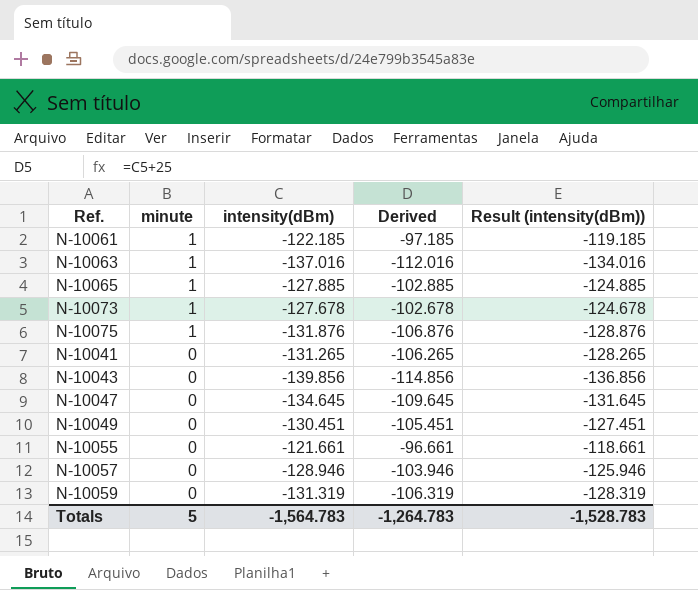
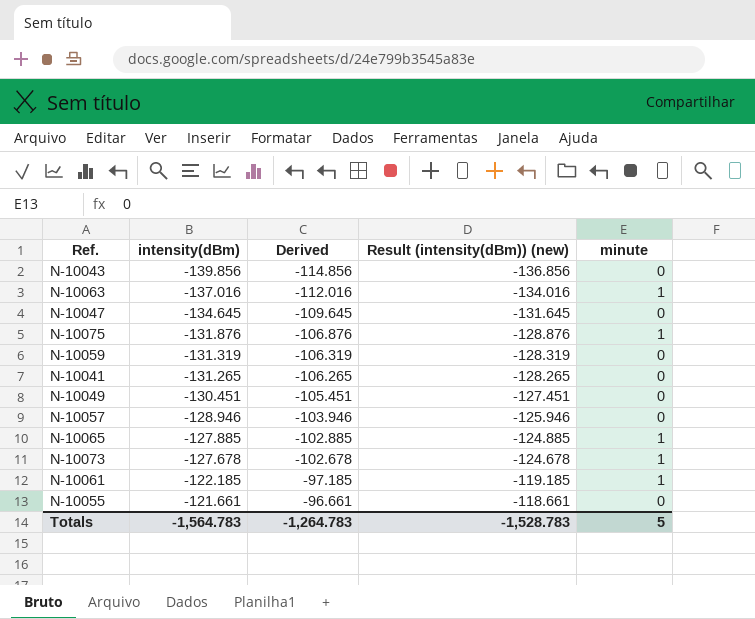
row order: minute descending -> intensity(dBm) ascending
column name: Result (intensity(dBm)) -> Result (intensity(dBm)) (new)
column minute | position: 2 -> 5

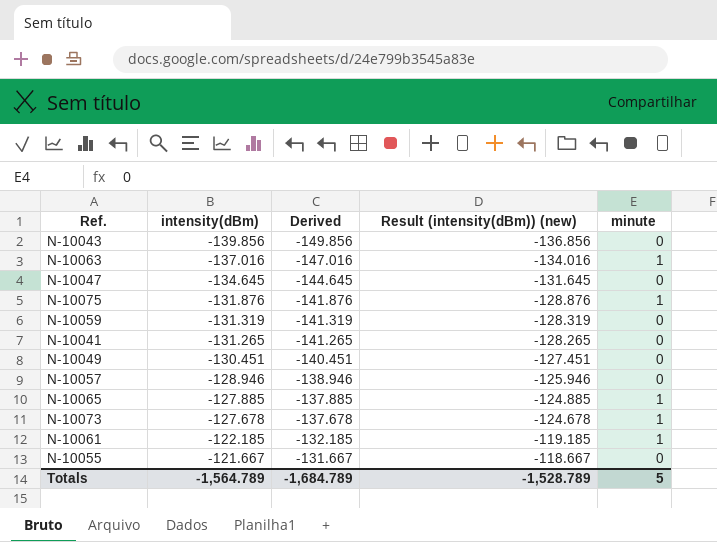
column Derived | formula: [intensity(dBm)] + 25 -> [intensity(dBm)] - 10
N-10055 | intensity(dBm): -121.661 -> -121.667
N-10055 | Result (intensity(dBm)) (new): -118.661 -> -118.667
Totals | intensity(dBm): -1,564.783 -> -1,564.789
Totals | Derived: -1,264.783 -> -1,684.789
Totals | Result (intensity(dBm)) (new): -1,528.783 -> -1,528.789

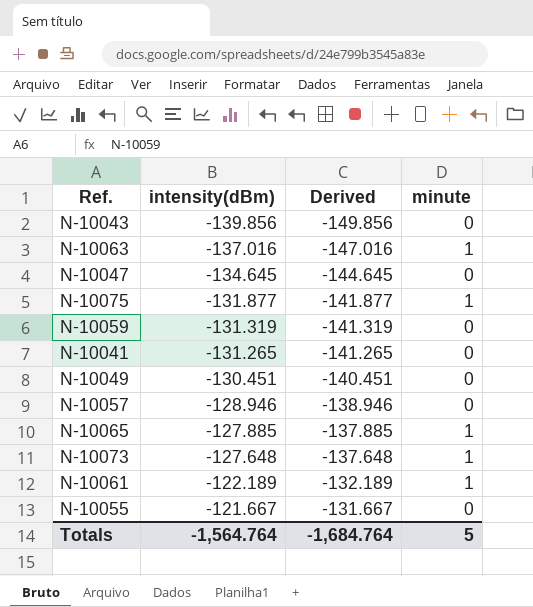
column Result (intensity(dBm)) (new) | formula: [intensity(dBm)] + 3 -> none
N-10075 | intensity(dBm): -131.876 -> -131.877
N-10075 | Derived: -141.876 -> -141.877
N-10073 | intensity(dBm): -127.678 -> -127.648
N-10073 | Derived: -137.678 -> -137.648
N-10061 | intensity(dBm): -122.185 -> -122.189
N-10061 | Derived: -132.185 -> -132.189
Totals | intensity(dBm): -1,564.789 -> -1,564.764
Totals | Derived: -1,684.789 -> -1,684.764

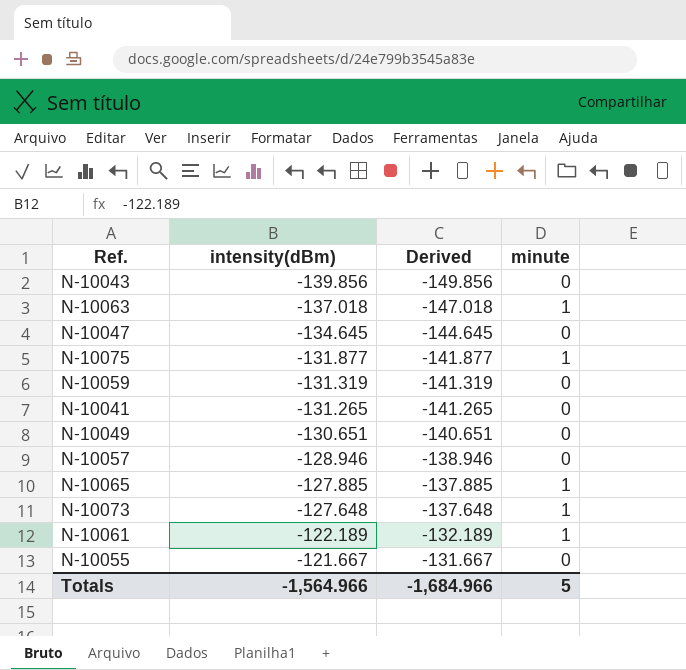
N-10063 | intensity(dBm): -137.016 -> -137.018
N-10063 | Derived: -147.016 -> -147.018
N-10049 | intensity(dBm): -130.451 -> -130.651
N-10049 | Derived: -140.451 -> -140.651
Totals | intensity(dBm): -1,564.764 -> -1,564.966
Totals | Derived: -1,684.764 -> -1,684.966

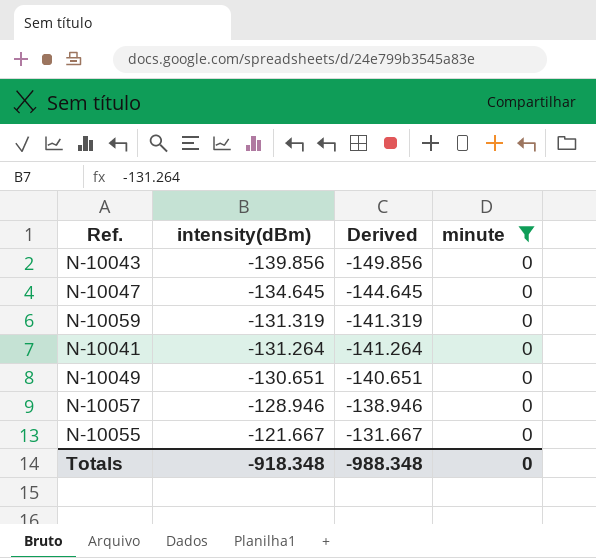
filter: none -> minute = 0
N-10041 | intensity(dBm): -131.265 -> -131.264
N-10041 | Derived: -141.265 -> -141.264
Totals | intensity(dBm): -1,564.966 -> -918.348
Totals | Derived: -1,684.966 -> -988.348
Totals | minute: 5 -> 0

